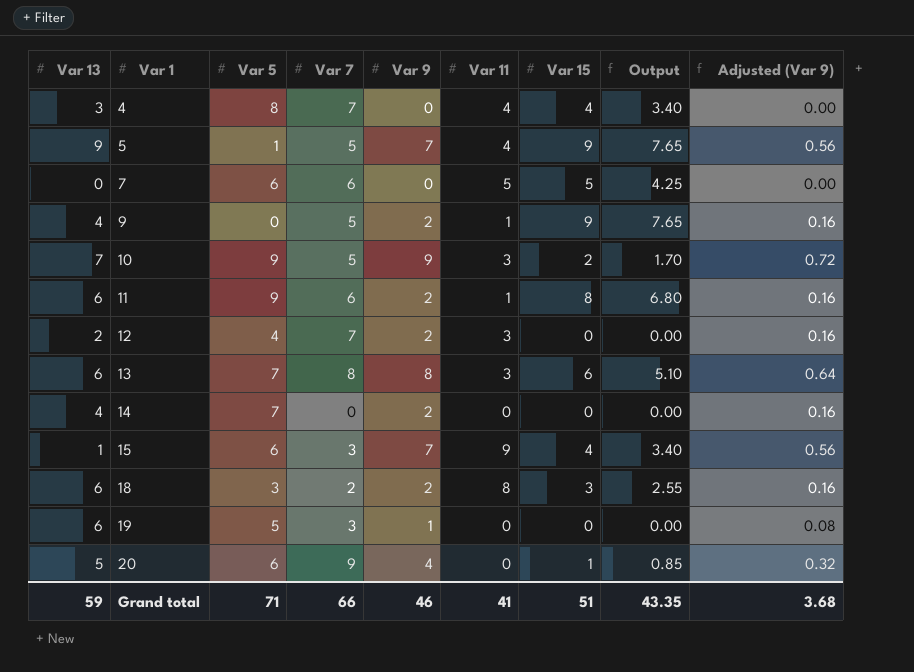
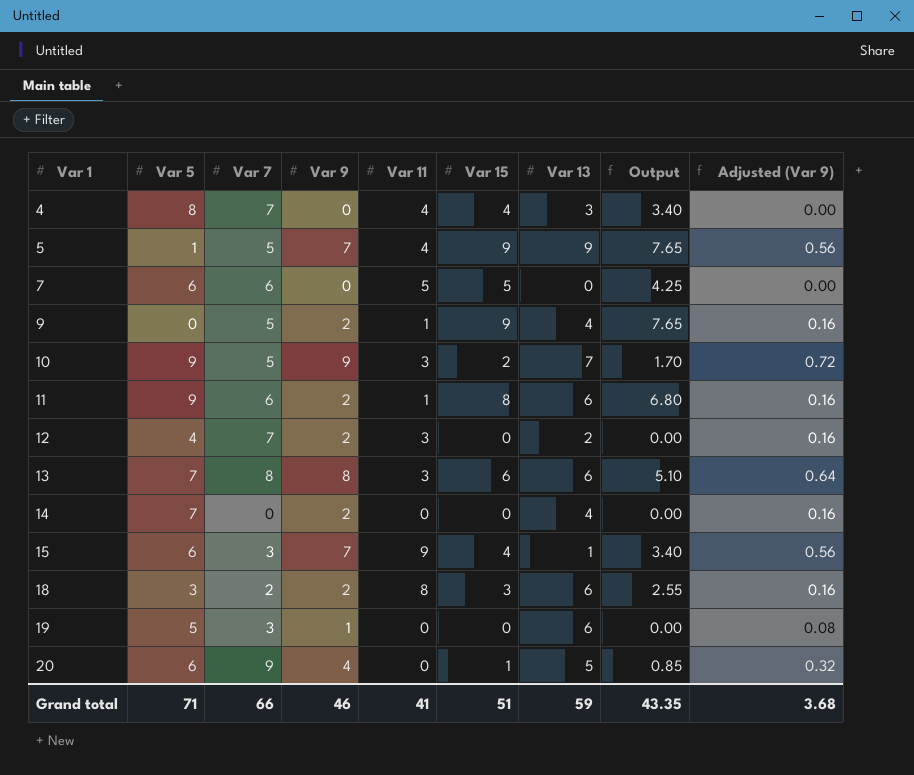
column Var 13 | position: 1 -> 7

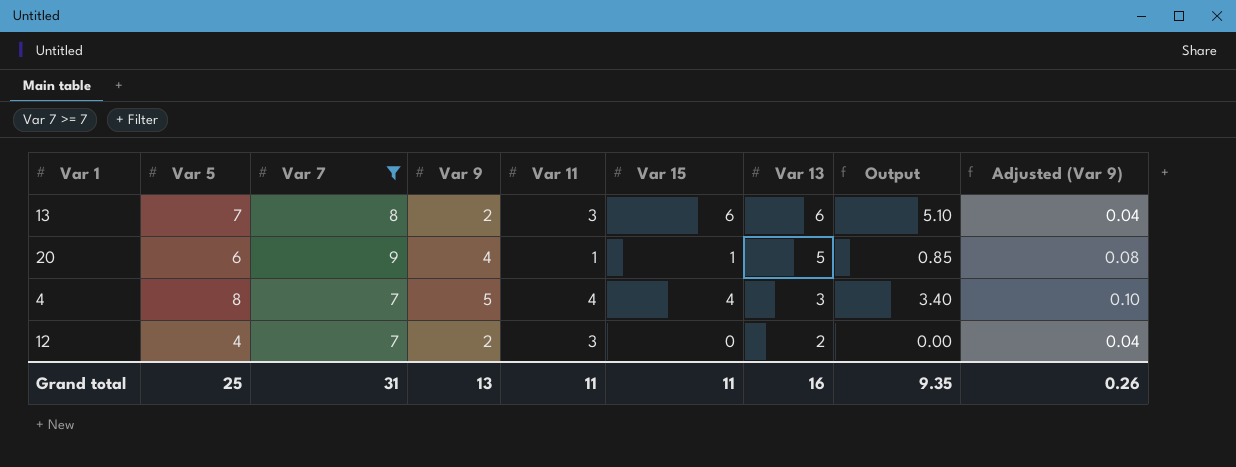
filter: none -> Var 7 >= 7
row order: Var 1 ascending -> Var 13 descending
column Adjusted (Var 9) | formula: [Var 9] * 0.08 -> [Var 9] * 0.02
13 | Var 9: 8 -> 2
20 | Var 11: 0 -> 1
4 | Var 9: 0 -> 5
Grand total | Var 5: 71 -> 25
Grand total | Var 7: 66 -> 31
Grand total | Var 9: 46 -> 13
Grand total | Var 11: 41 -> 11
Grand total | Var 15: 51 -> 11
Grand total | Var 13: 59 -> 16
Grand total | Output: 43.35 -> 9.35
Grand total | Adjusted (Var 9): 3.68 -> 0.26

